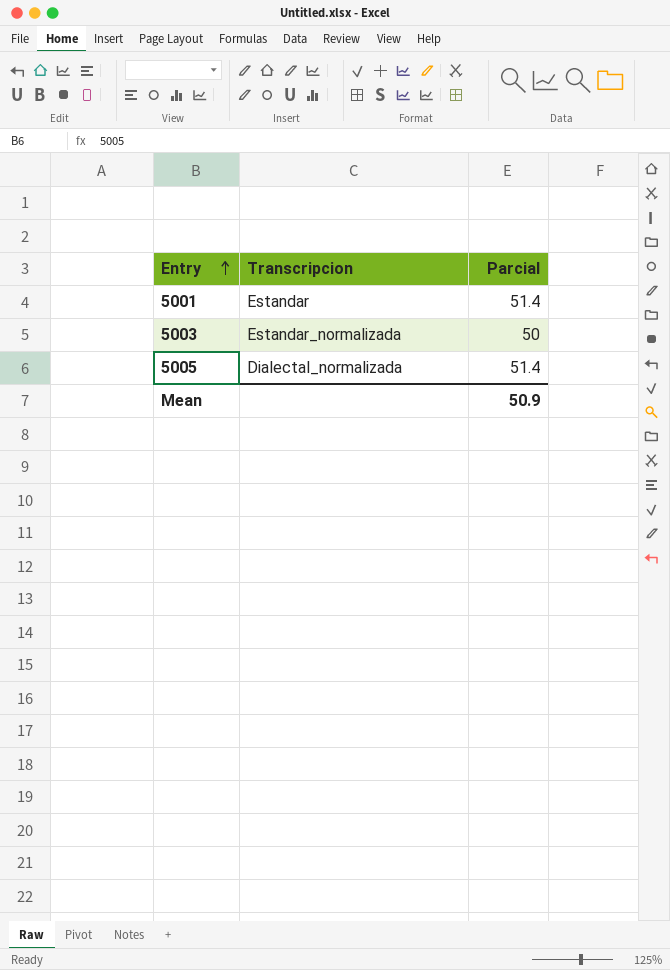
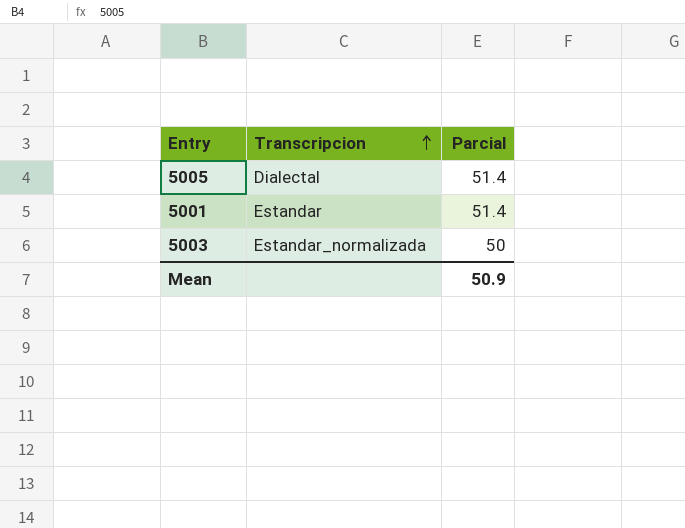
row order: Entry ascending -> Transcripcion ascending
5005 | Transcripcion: Dialectal_normalizada -> Dialectal

